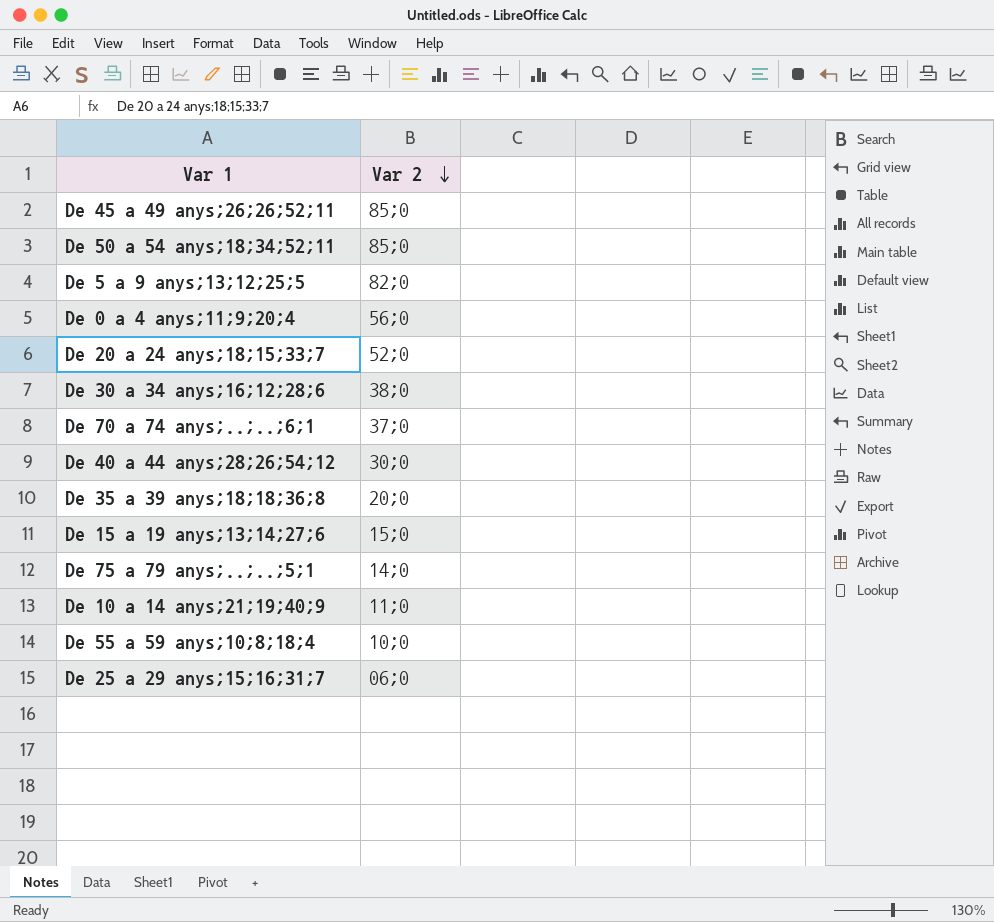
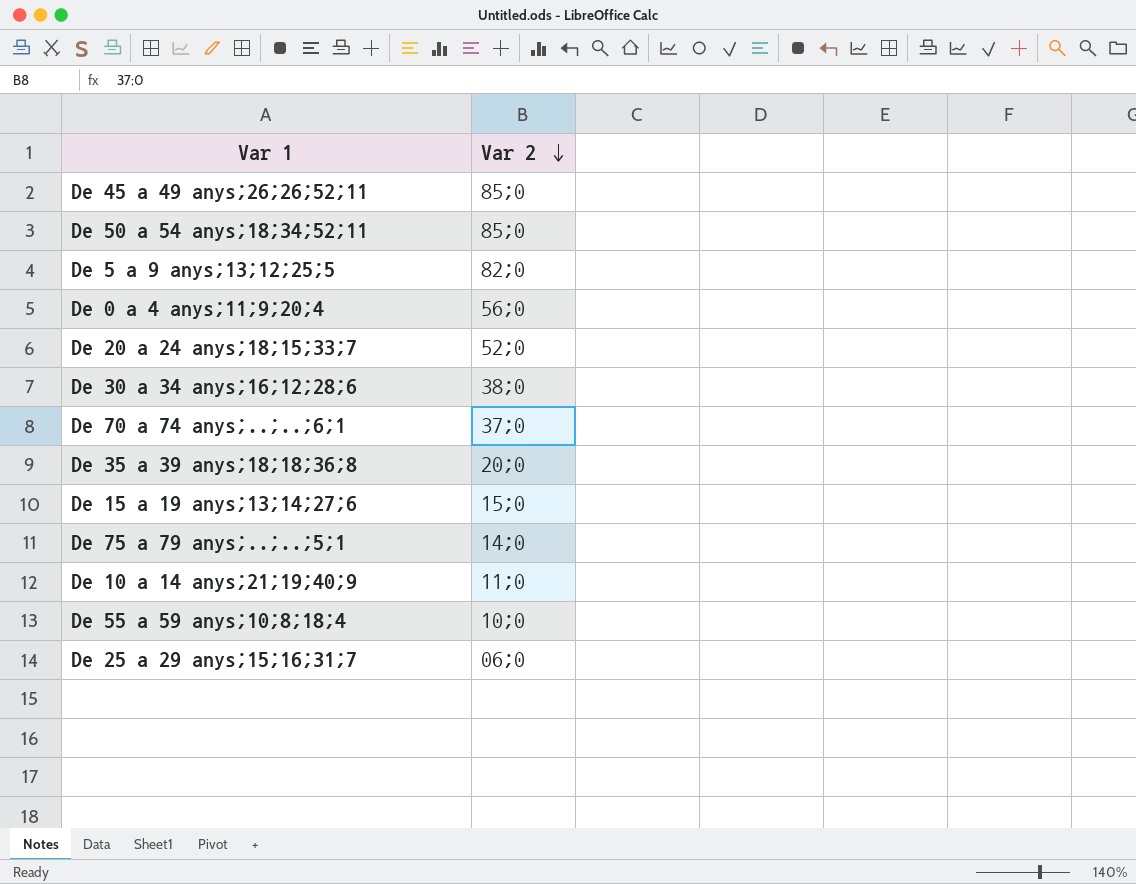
row De 40 a 44 anys;28;26;54;12: 30;0 -> none

